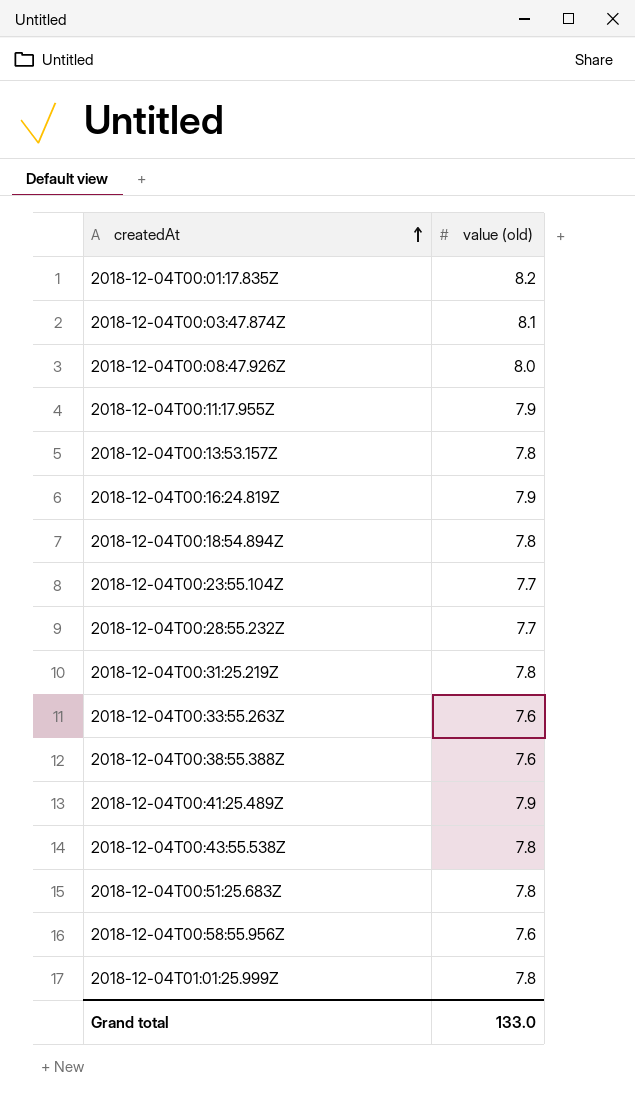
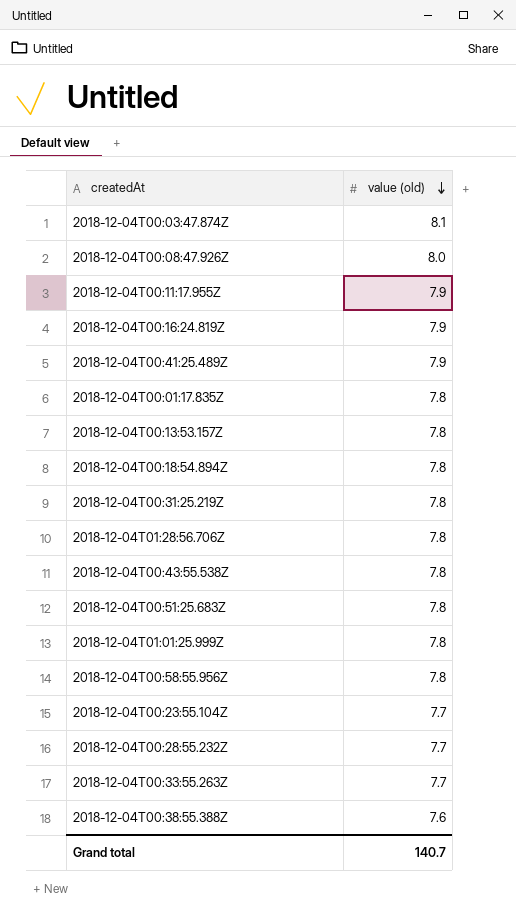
row order: createdAt ascending -> value (old) descending
2018-12-04T00:01:17.835Z | value (old): 8.2 -> 7.8
row 2018-12-04T01:28:56.706Z: none -> 7.8
2018-12-04T00:58:55.956Z | value (old): 7.6 -> 7.8
2018-12-04T00:33:55.263Z | value (old): 7.6 -> 7.7
Grand total | value (old): 133.0 -> 140.7

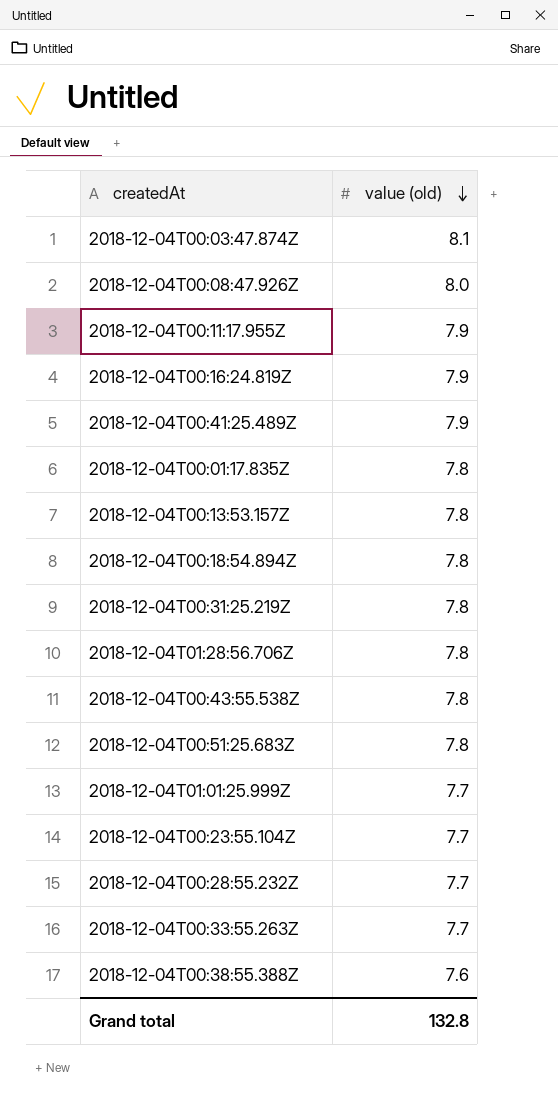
row 2018-12-04T00:58:55.956Z: 7.8 -> none
2018-12-04T01:01:25.999Z | value (old): 7.8 -> 7.7
Grand total | value (old): 140.7 -> 132.8

